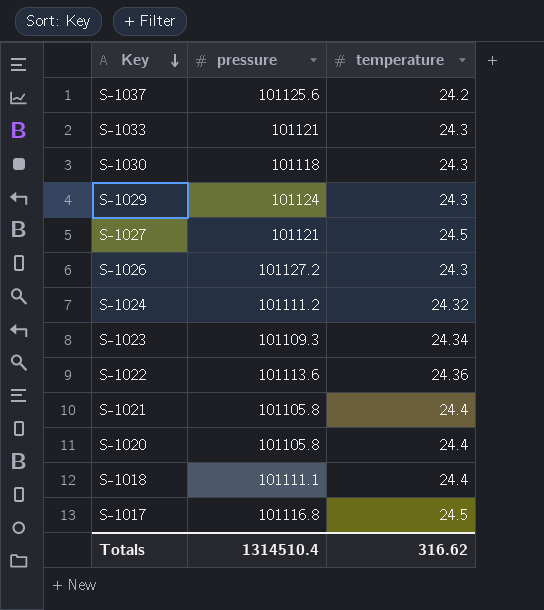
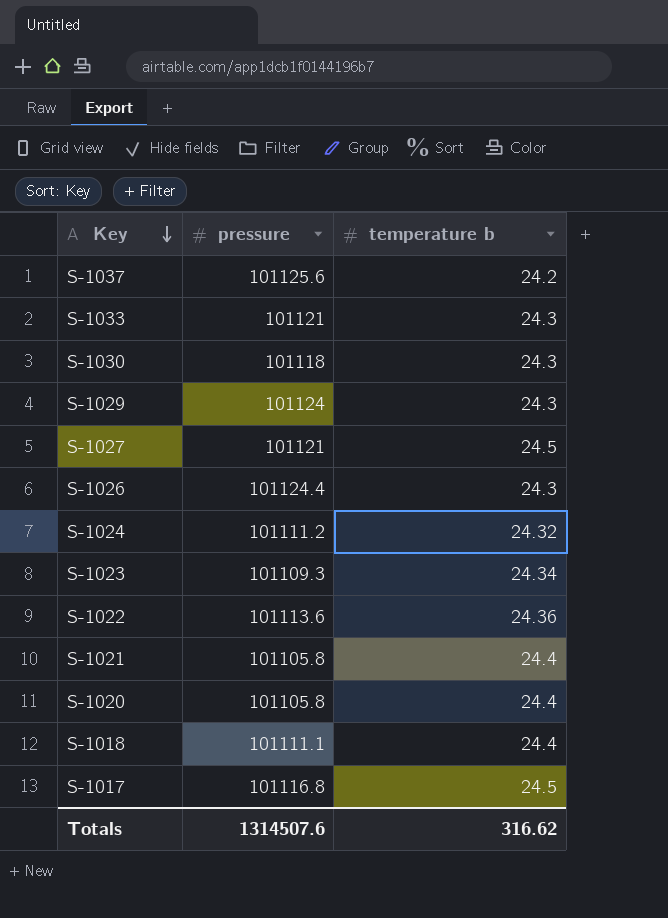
column name: temperature -> temperature b
S-1026 | pressure: 101127.2 -> 101124.4
Totals | pressure: 1314510.4 -> 1314507.6

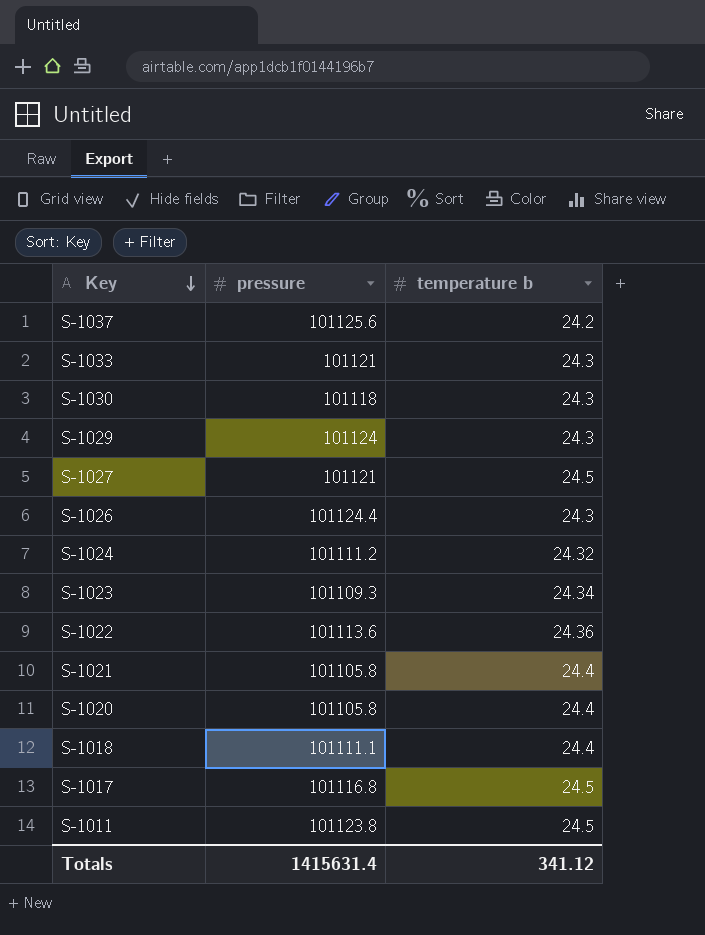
row S-1011: none -> 101123.8 | 24.5
Totals | pressure: 1314507.6 -> 1415631.4
Totals | temperature b: 316.62 -> 341.12

